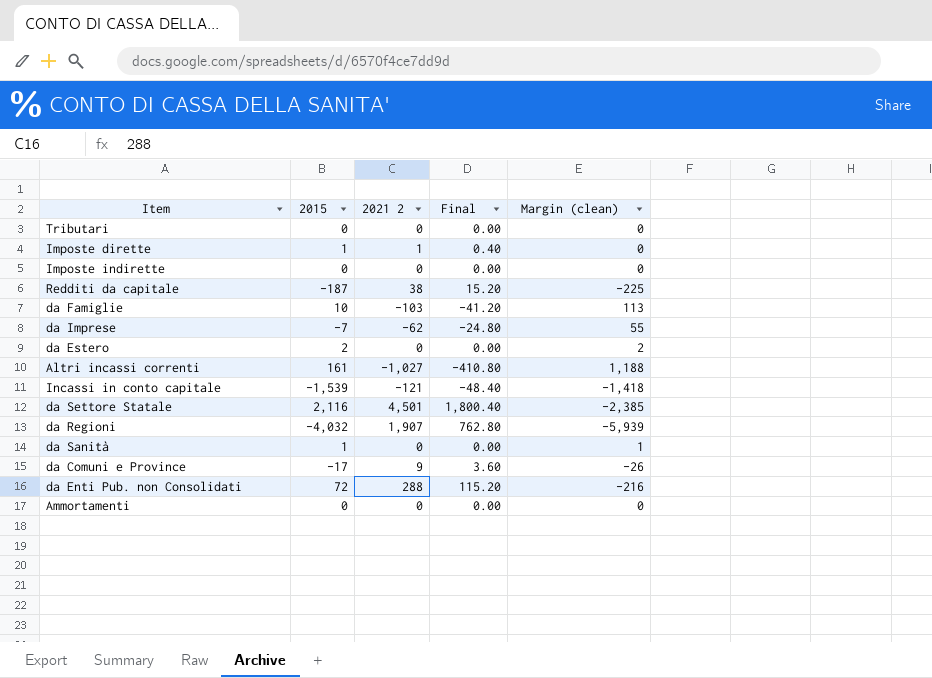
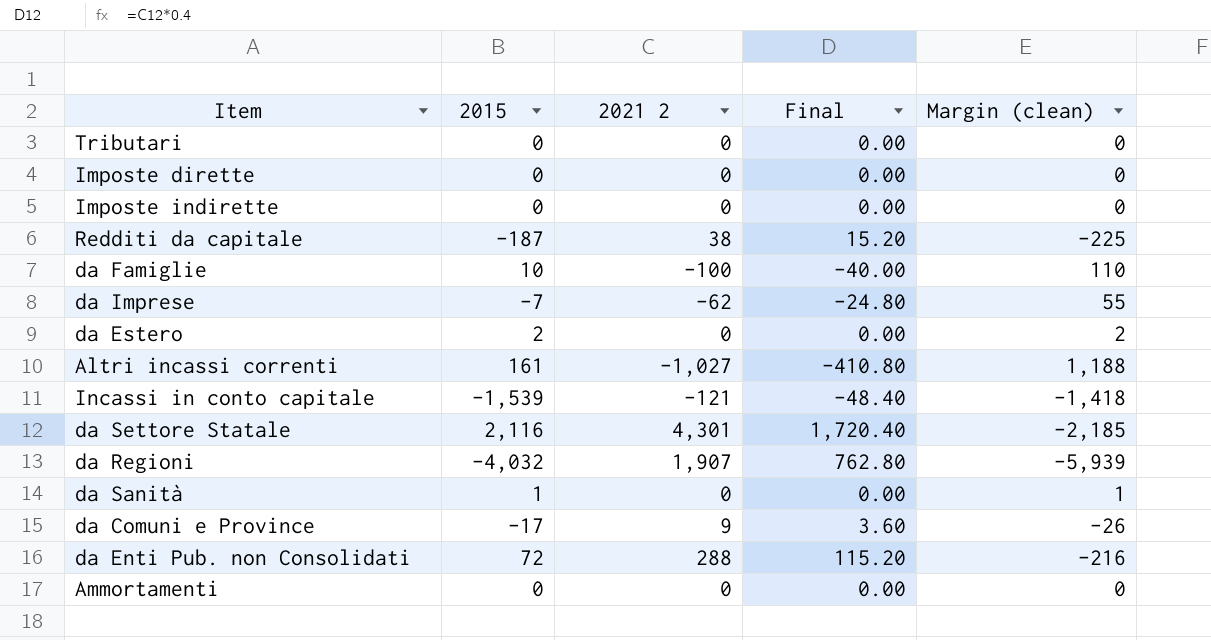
Imposte dirette | 2015: 1 -> 0
Imposte dirette | 2021 2: 1 -> 0
Imposte dirette | Final: 0.40 -> 0.00
da Famiglie | 2021 2: -103 -> -100
da Famiglie | Final: -41.20 -> -40.00
da Famiglie | Margin (clean): 113 -> 110
da Settore Statale | 2021 2: 4,501 -> 4,301
da Settore Statale | Final: 1,800.40 -> 1,720.40
da Settore Statale | Margin (clean): -2,385 -> -2,185

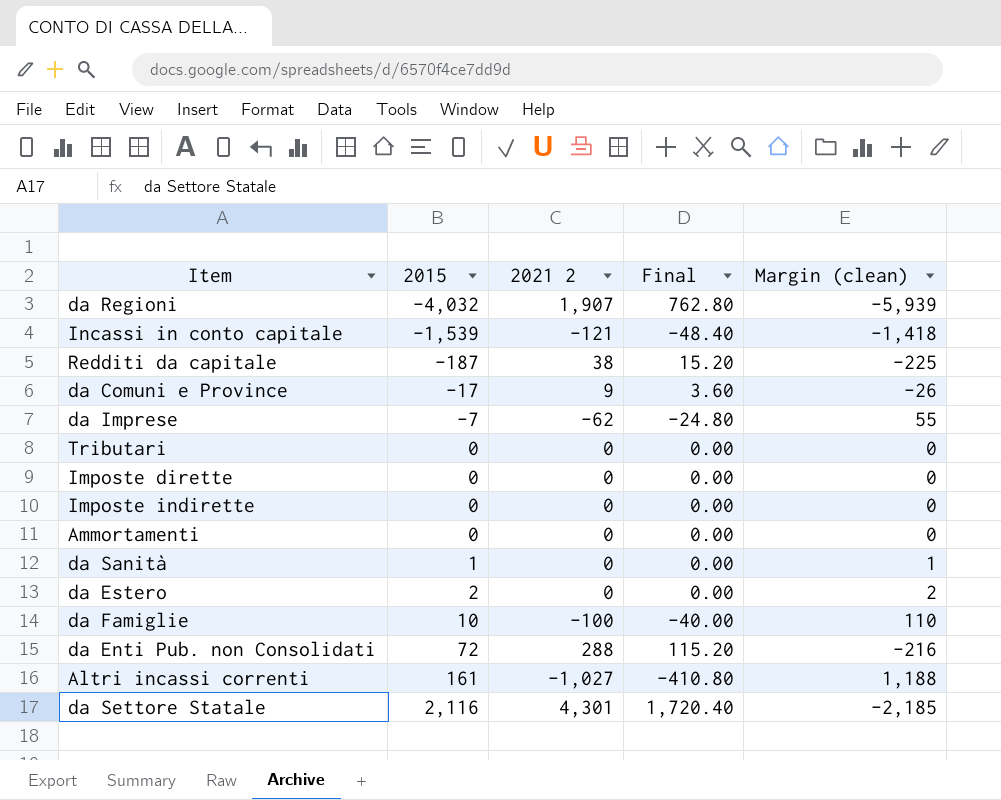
row order: none -> 2015 ascending

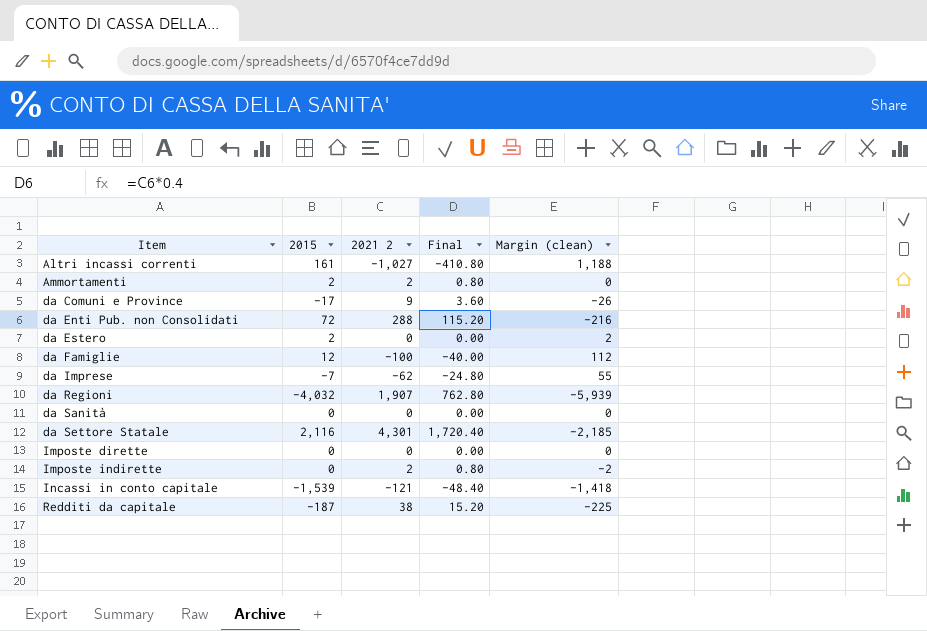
row order: 2015 ascending -> Item ascending
row Tributari: 0 | 0 | 0.00 | 0 -> none
Ammortamenti | 2015: 0 -> 2
Ammortamenti | 2021 2: 0 -> 2
Ammortamenti | Final: 0.00 -> 0.80
da Famiglie | 2015: 10 -> 12
da Famiglie | Margin (clean): 110 -> 112
da Sanità | 2015: 1 -> 0
da Sanità | Margin (clean): 1 -> 0
Imposte indirette | 2021 2: 0 -> 2
Imposte indirette | Final: 0.00 -> 0.80
Imposte indirette | Margin (clean): 0 -> -2

